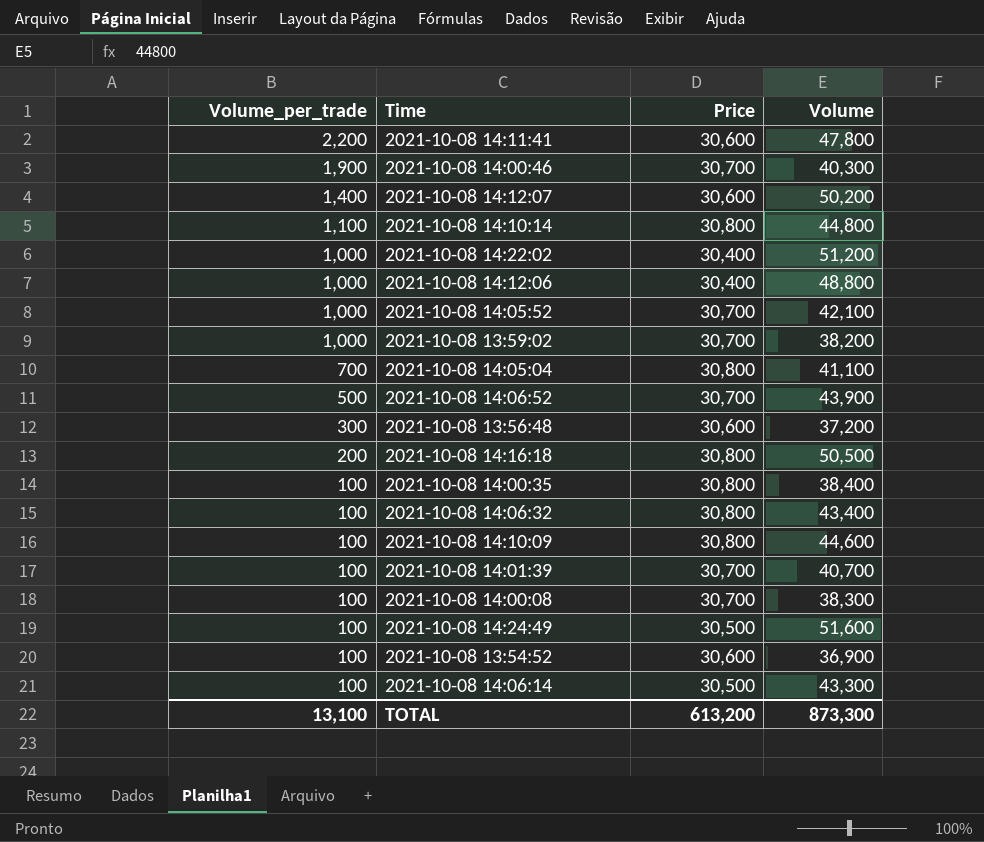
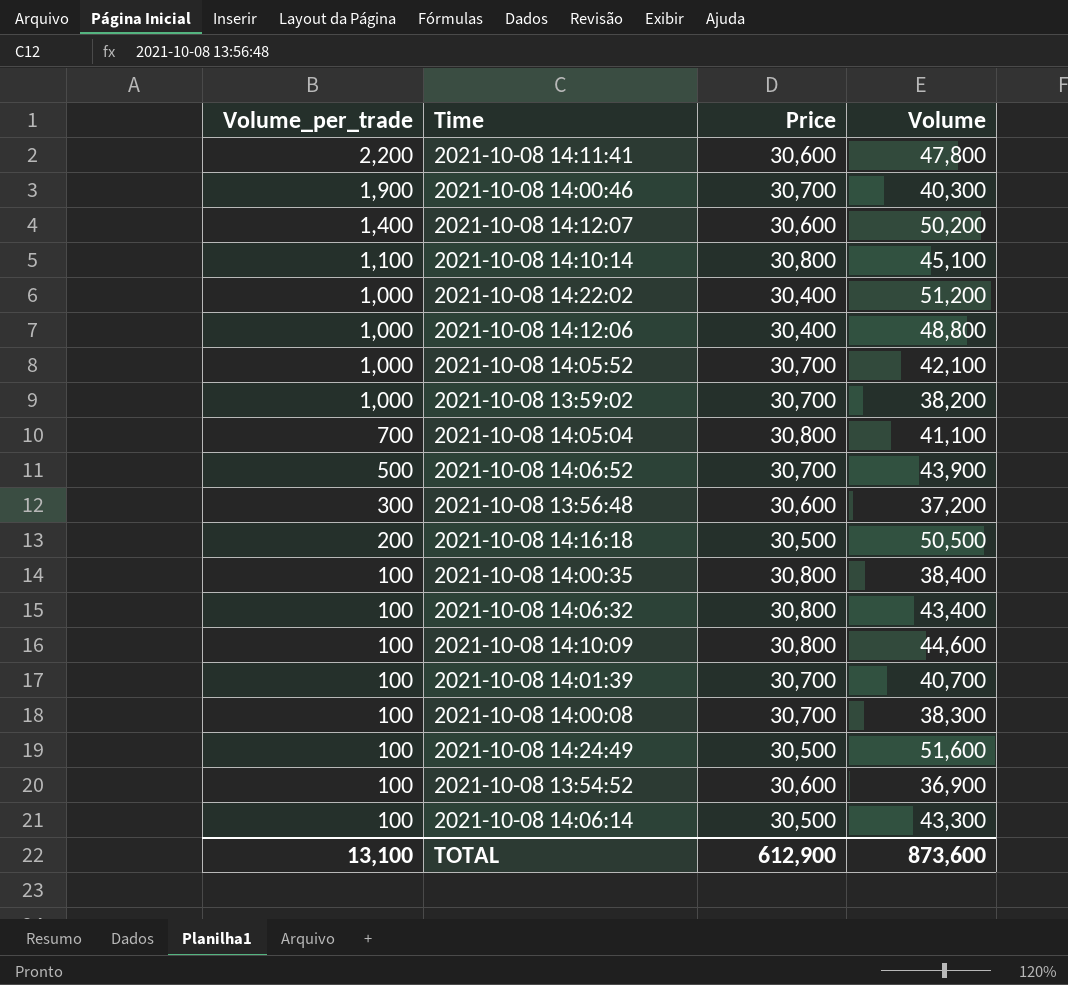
2021-10-08 14:10:14 | Volume: 44,800 -> 45,100
2021-10-08 14:16:18 | Price: 30,800 -> 30,500
TOTAL | Price: 613,200 -> 612,900
TOTAL | Volume: 873,300 -> 873,600

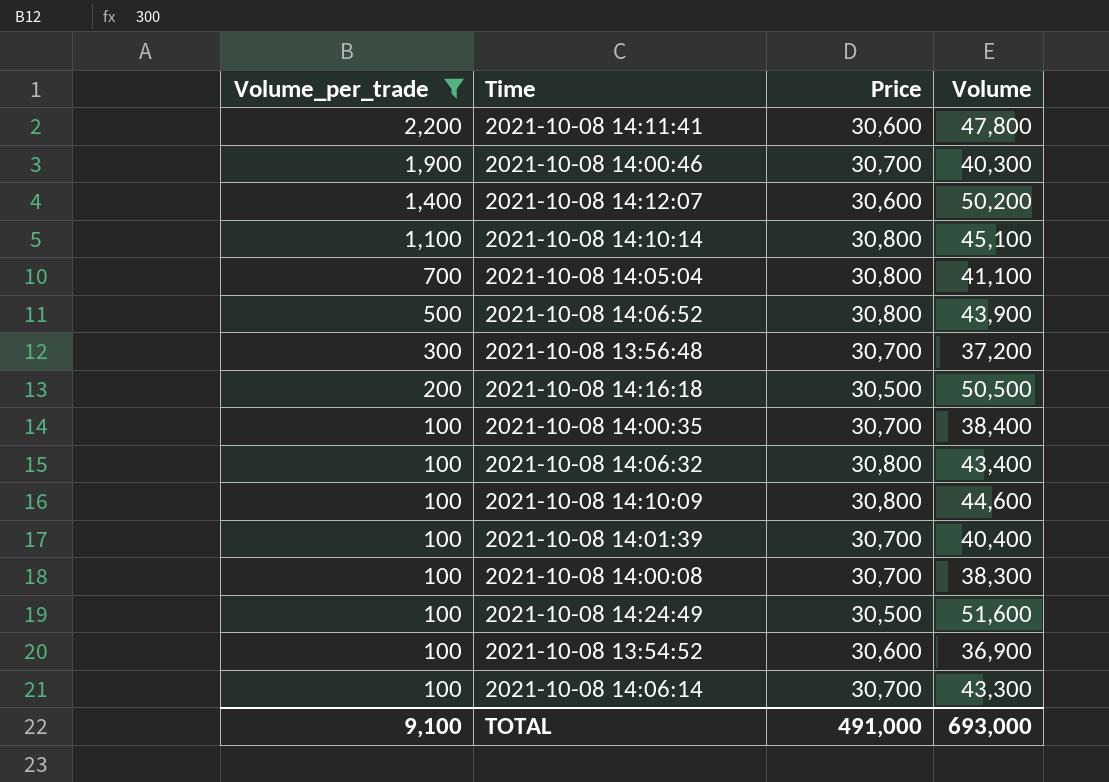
filter: none -> Volume_per_trade != 1,000
2021-10-08 14:06:52 | Price: 30,700 -> 30,800
2021-10-08 13:56:48 | Price: 30,600 -> 30,700
2021-10-08 14:00:35 | Price: 30,800 -> 30,700
2021-10-08 14:01:39 | Volume: 40,700 -> 40,400
2021-10-08 14:06:14 | Price: 30,500 -> 30,700
TOTAL | Volume_per_trade: 13,100 -> 9,100
TOTAL | Price: 612,900 -> 491,000
TOTAL | Volume: 873,600 -> 693,000

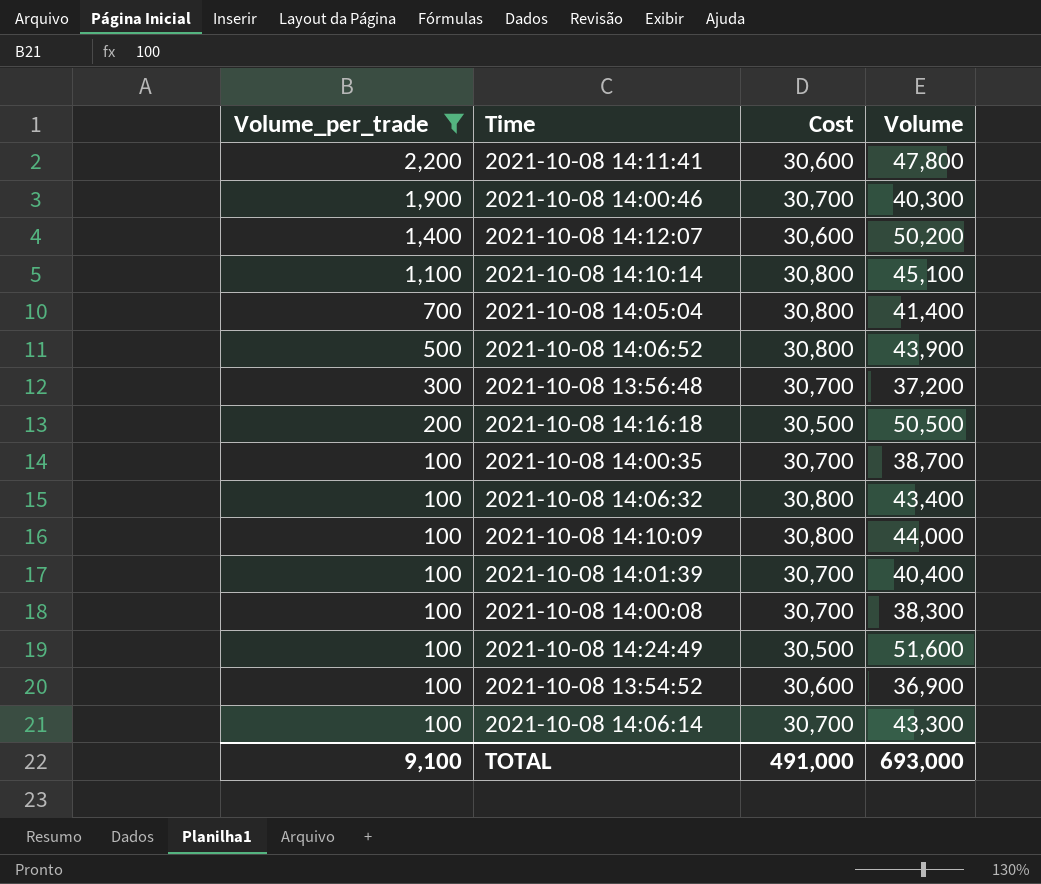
column name: Price -> Cost
2021-10-08 14:05:04 | Volume: 41,100 -> 41,400
2021-10-08 14:00:35 | Volume: 38,400 -> 38,700
2021-10-08 14:10:09 | Volume: 44,600 -> 44,000

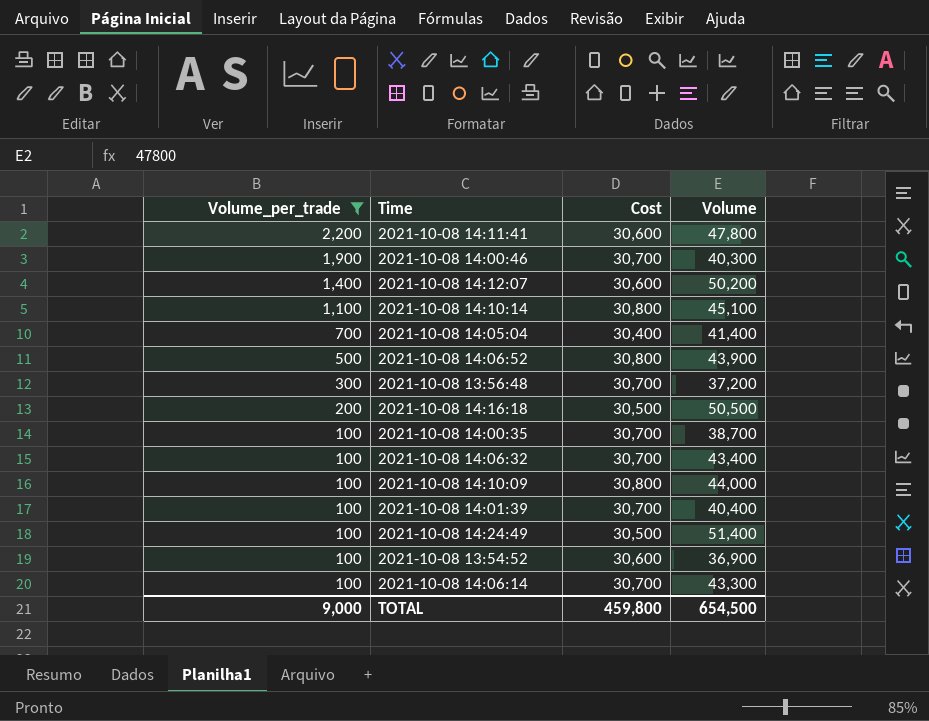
row 2021-10-08 14:00:08: 100 | 30,700 | 38,300 -> none
2021-10-08 14:05:04 | Cost: 30,800 -> 30,400
2021-10-08 14:06:32 | Cost: 30,800 -> 30,700
2021-10-08 14:24:49 | Volume: 51,600 -> 51,400
TOTAL | Volume_per_trade: 9,100 -> 9,000
TOTAL | Cost: 491,000 -> 459,800
TOTAL | Volume: 693,000 -> 654,500

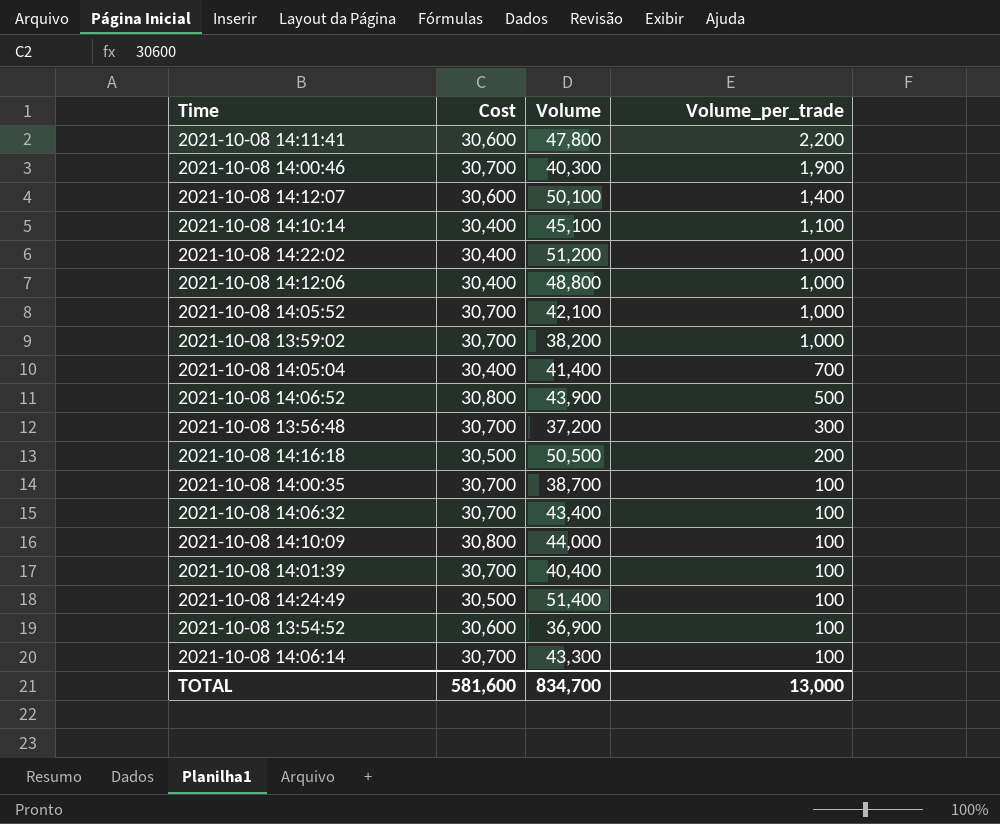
filter: Volume_per_trade != 1,000 -> none
column Volume_per_trade | position: 1 -> 4
2021-10-08 14:12:07 | Volume: 50,200 -> 50,100
2021-10-08 14:10:14 | Cost: 30,800 -> 30,400
TOTAL | Cost: 459,800 -> 581,600
TOTAL | Volume: 654,500 -> 834,700
TOTAL | Volume_per_trade: 9,000 -> 13,000

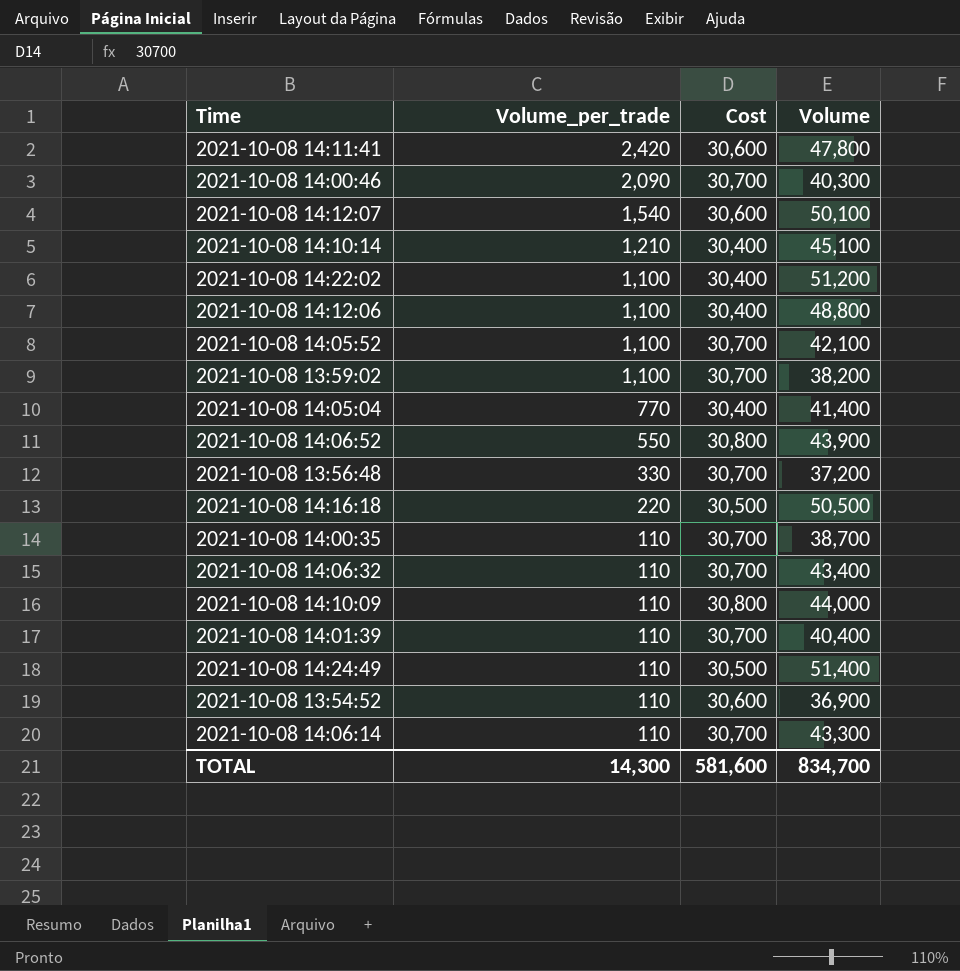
column Volume_per_trade | position: 4 -> 2
2021-10-08 14:11:41 | Volume_per_trade: 2,200 -> 2,420
2021-10-08 14:00:46 | Volume_per_trade: 1,900 -> 2,090
2021-10-08 14:12:07 | Volume_per_trade: 1,400 -> 1,540
2021-10-08 14:10:14 | Volume_per_trade: 1,100 -> 1,210
2021-10-08 14:22:02 | Volume_per_trade: 1,000 -> 1,100
2021-10-08 14:12:06 | Volume_per_trade: 1,000 -> 1,100
2021-10-08 14:05:52 | Volume_per_trade: 1,000 -> 1,100
2021-10-08 13:59:02 | Volume_per_trade: 1,000 -> 1,100
2021-10-08 14:05:04 | Volume_per_trade: 700 -> 770
2021-10-08 14:06:52 | Volume_per_trade: 500 -> 550
2021-10-08 13:56:48 | Volume_per_trade: 300 -> 330
2021-10-08 14:16:18 | Volume_per_trade: 200 -> 220
2021-10-08 14:00:35 | Volume_per_trade: 100 -> 110
2021-10-08 14:06:32 | Volume_per_trade: 100 -> 110
2021-10-08 14:10:09 | Volume_per_trade: 100 -> 110
2021-10-08 14:01:39 | Volume_per_trade: 100 -> 110
2021-10-08 14:24:49 | Volume_per_trade: 100 -> 110
2021-10-08 13:54:52 | Volume_per_trade: 100 -> 110
2021-10-08 14:06:14 | Volume_per_trade: 100 -> 110
TOTAL | Volume_per_trade: 13,000 -> 14,300

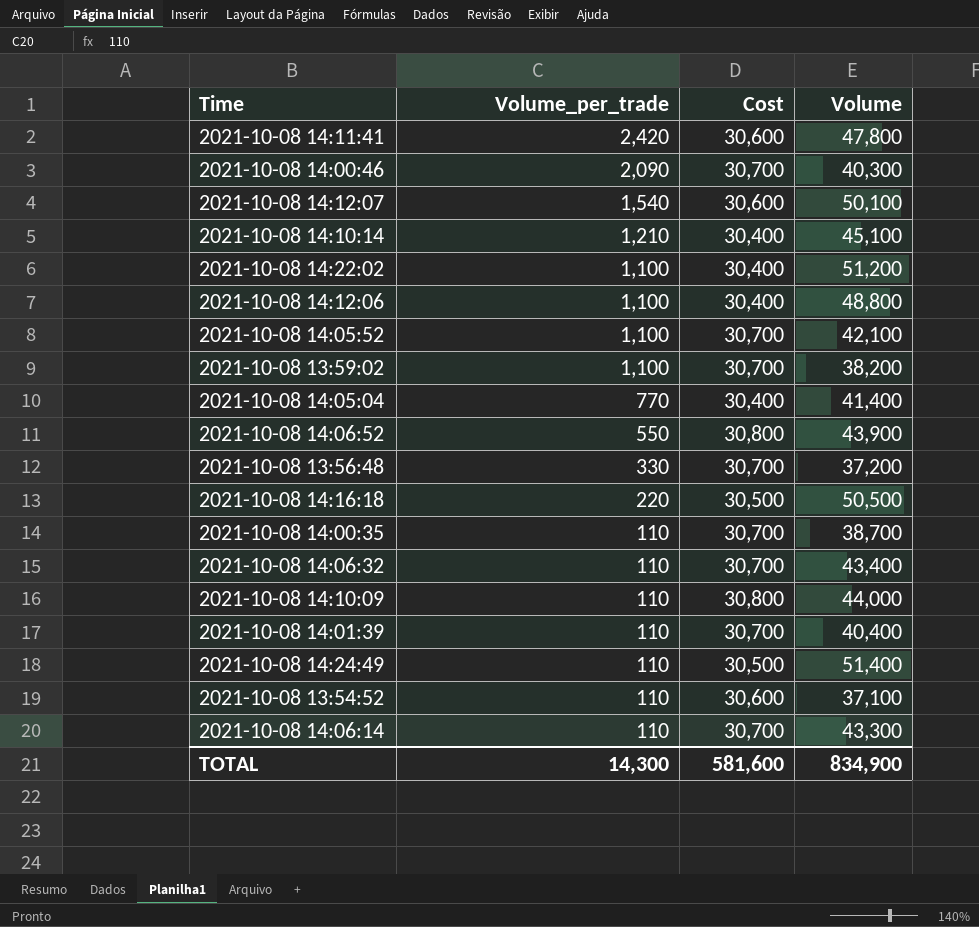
2021-10-08 13:54:52 | Volume: 36,900 -> 37,100
TOTAL | Volume: 834,700 -> 834,900

